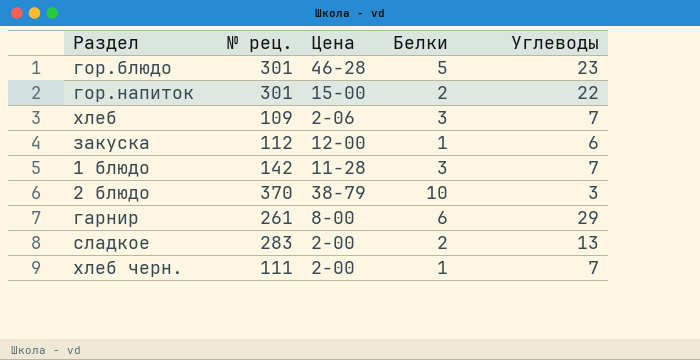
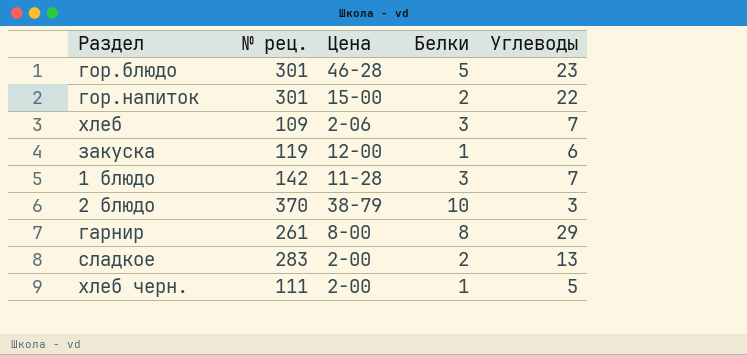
закуска | № рец.: 112 -> 119
гарнир | Белки: 6 -> 8
хлеб черн. | Углеводы: 7 -> 5

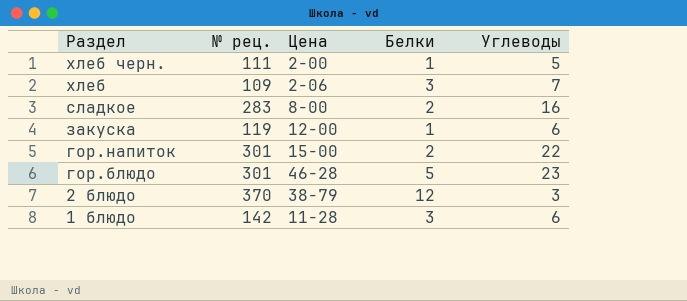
row order: none -> Раздел descending
row гарнир: 261 | 8-00 | 8 | 29 -> none
сладкое | Цена: 2-00 -> 8-00
сладкое | Углеводы: 13 -> 16
2 блюдо | Белки: 10 -> 12
1 блюдо | Углеводы: 7 -> 6

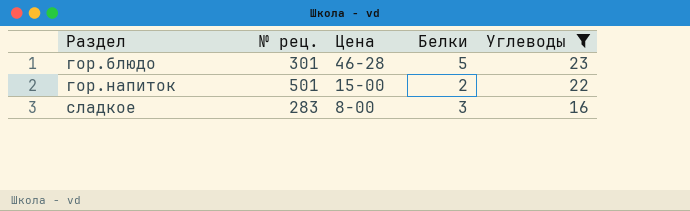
filter: none -> Углеводы >= 16
row order: Раздел descending -> Раздел ascending
гор.напиток | № рец.: 301 -> 501
сладкое | Белки: 2 -> 3

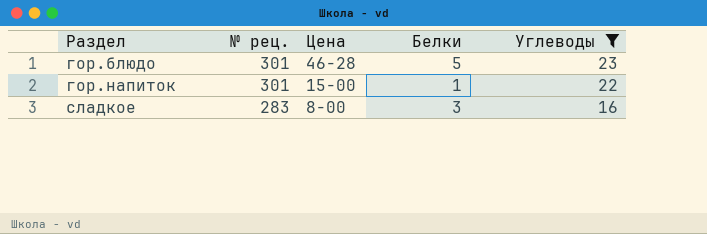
гор.напиток | № рец.: 501 -> 301
гор.напиток | Белки: 2 -> 1

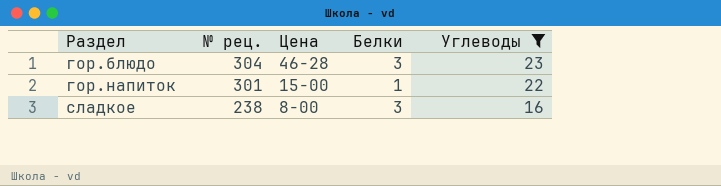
гор.блюдо | № рец.: 301 -> 304
гор.блюдо | Белки: 5 -> 3
сладкое | № рец.: 283 -> 238

